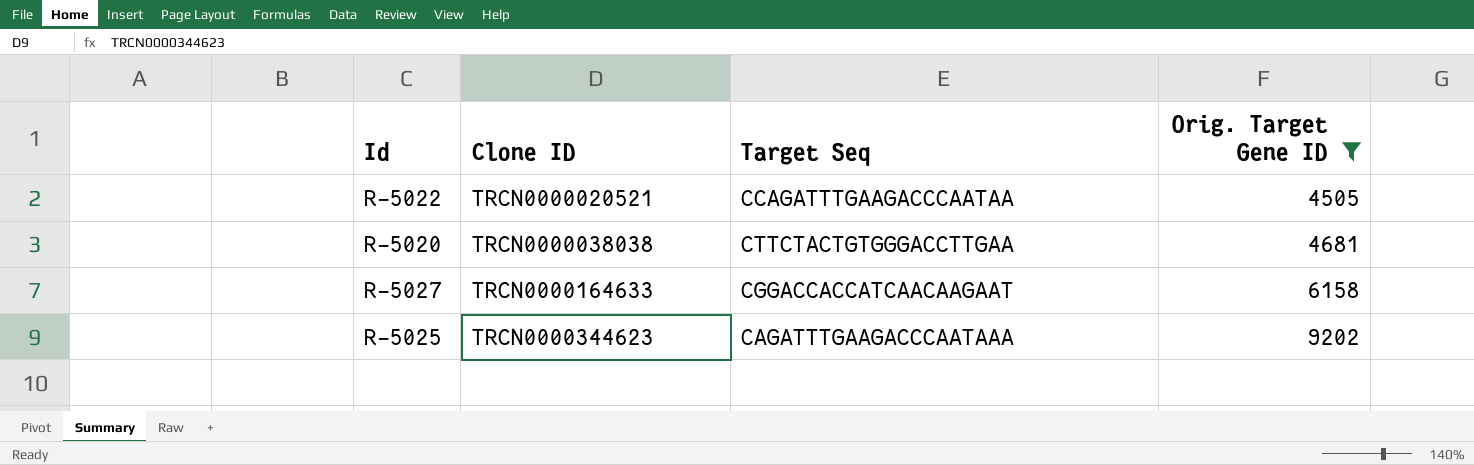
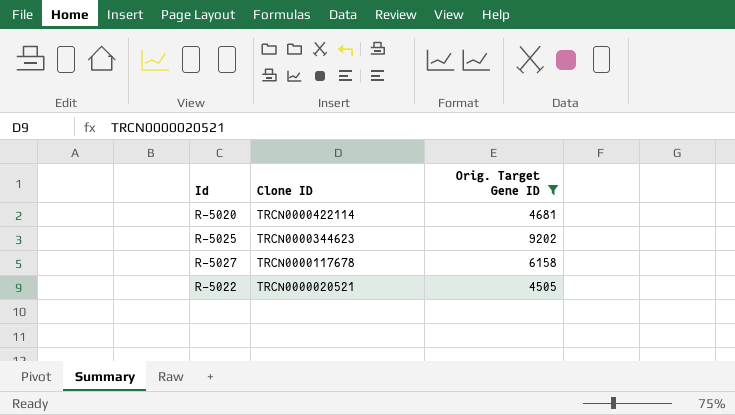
row order: Clone ID ascending -> Clone ID descending
column Target Seq | position: 3 -> none
R-5020 | Clone ID: TRCN0000038038 -> TRCN0000422114
R-5027 | Clone ID: TRCN0000164633 -> TRCN0000117678

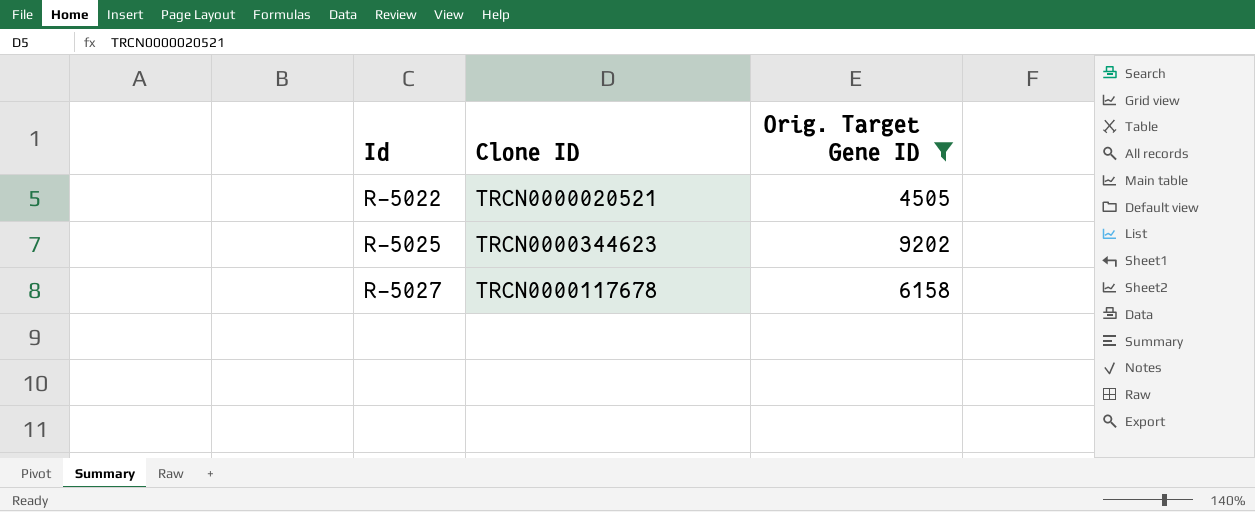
row order: Clone ID descending -> Id ascending
row R-5020: TRCN0000422114 | 4681 -> none

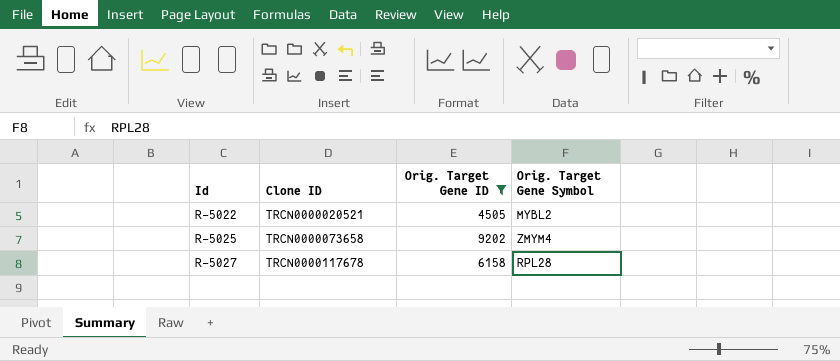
column Orig. Target Gene Symbol | position: none -> 4
R-5025 | Clone ID: TRCN0000344623 -> TRCN0000073658

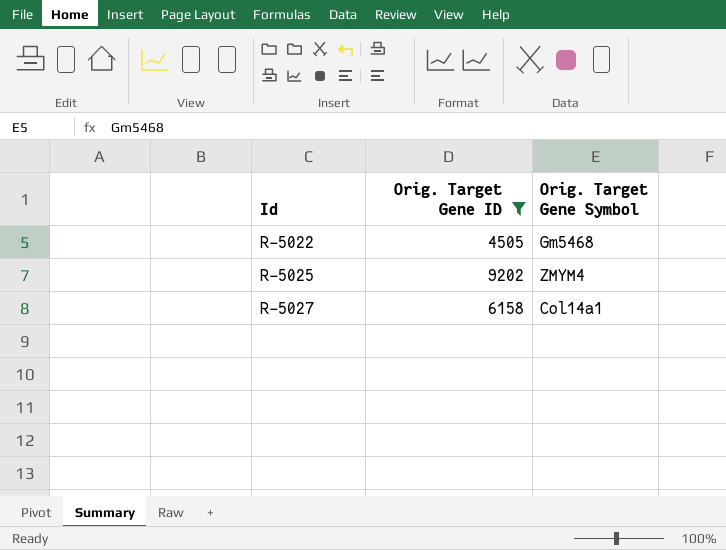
column Clone ID | position: 2 -> none
R-5022 | Orig. Target Gene Symbol: MYBL2 -> Gm5468
R-5027 | Orig. Target Gene Symbol: RPL28 -> Col14a1

